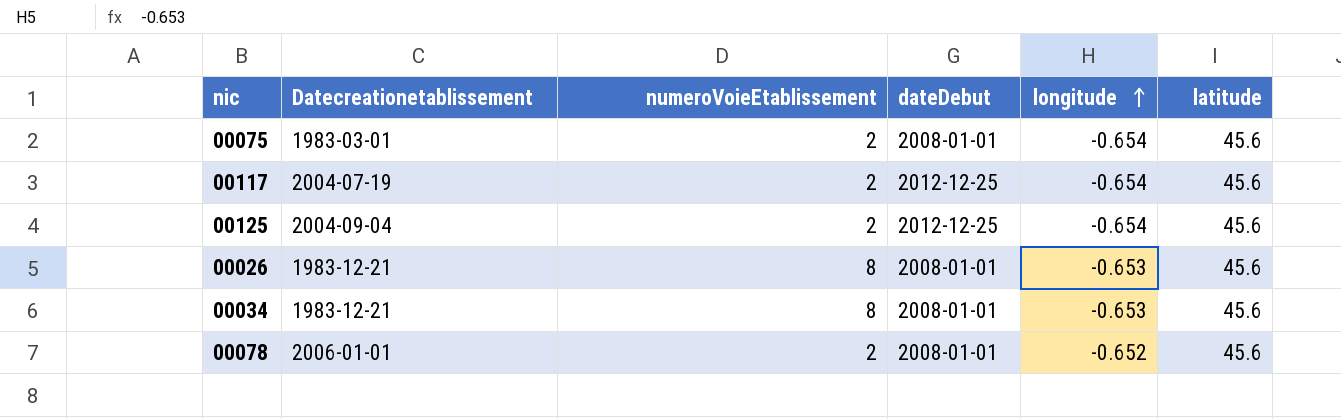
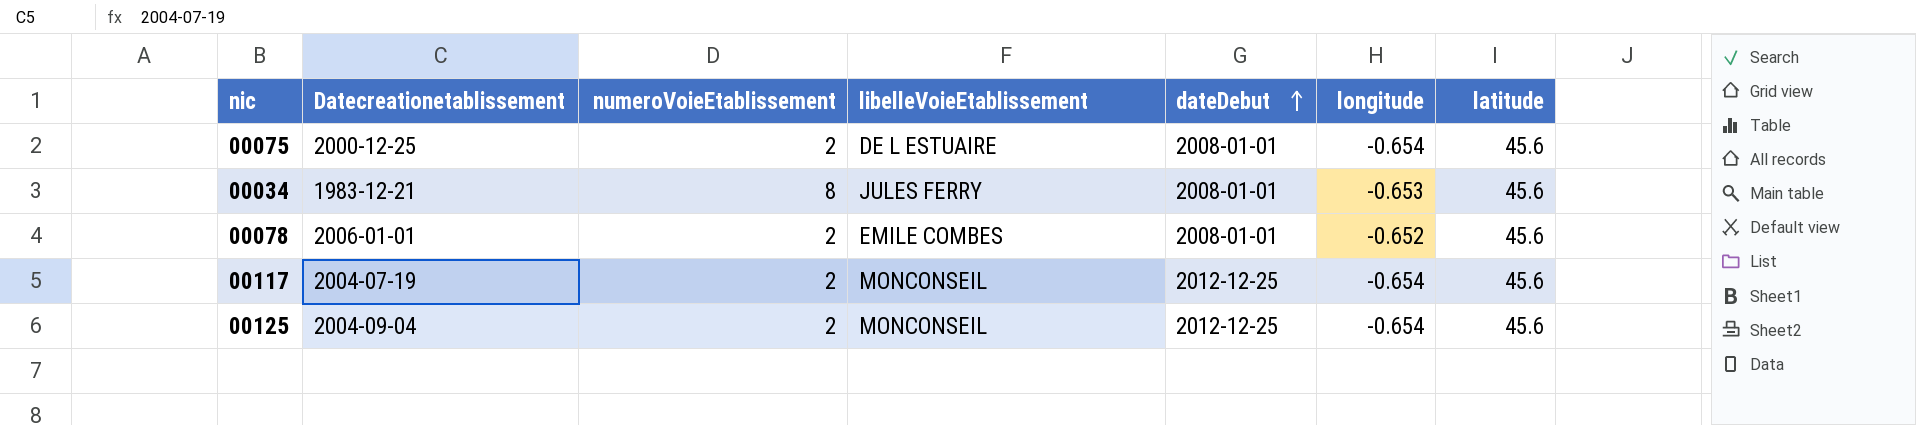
row order: longitude ascending -> dateDebut ascending
column libelleVoieEtablissement | position: none -> 4
row 00026: 1983-12-21 | 8 | 2008-01-01 | -0.653 | 45.6 -> none
00075 | Datecreationetablissement: 1983-03-01 -> 2000-12-25

